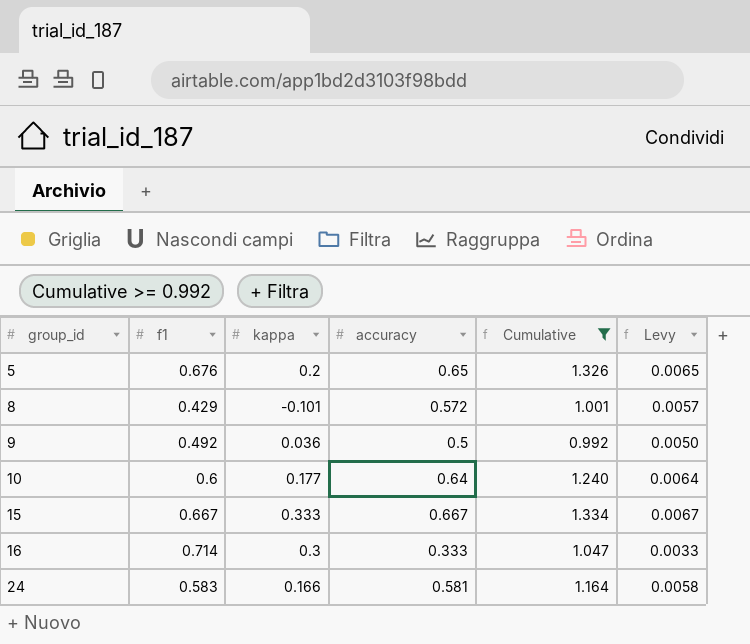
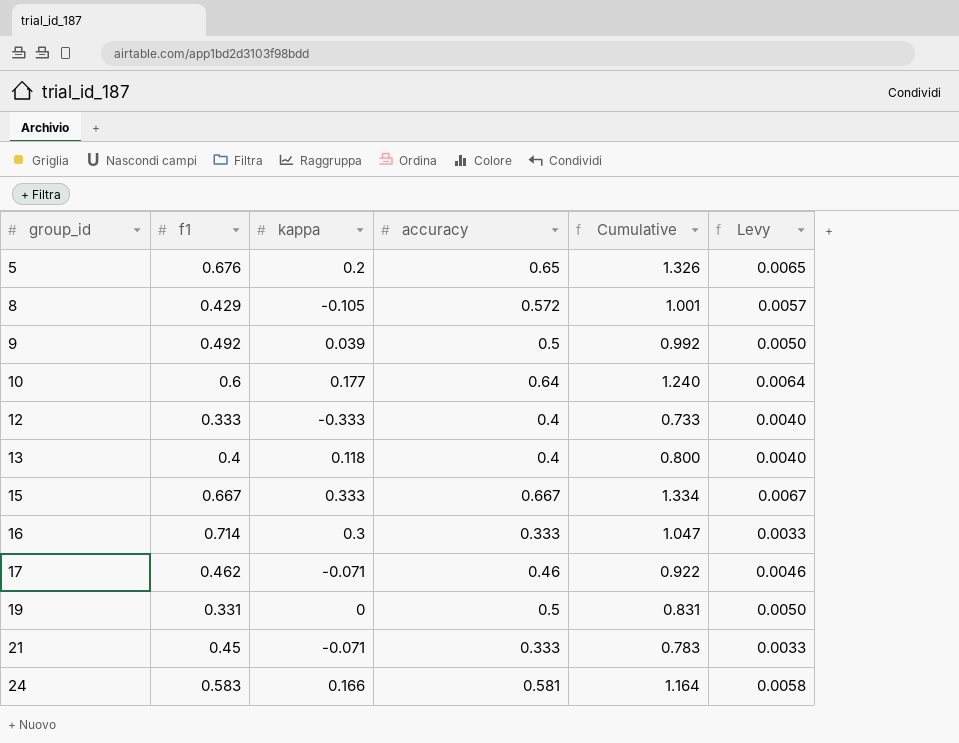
filter: Cumulative >= 0.992 -> none
8 | kappa: -0.101 -> -0.105
9 | kappa: 0.036 -> 0.039

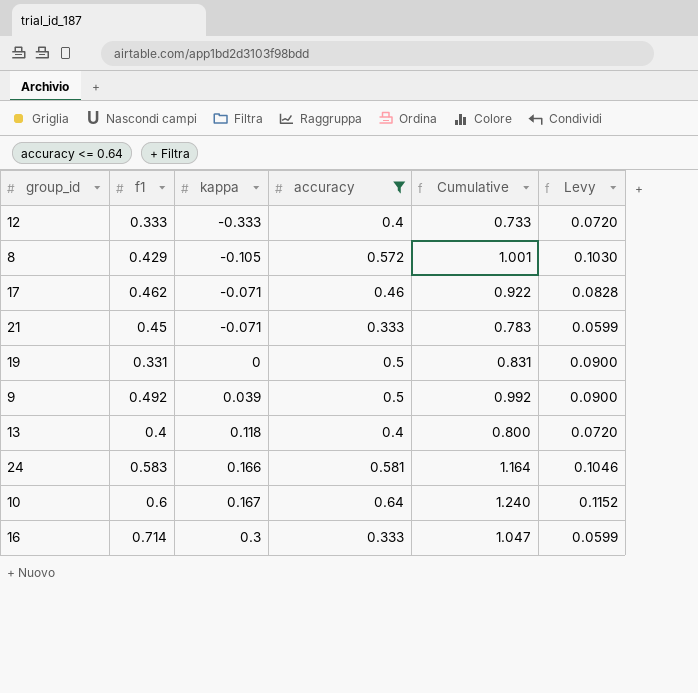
filter: none -> accuracy <= 0.64
row order: group_id ascending -> kappa ascending
column Levy | formula: [accuracy] * 0.01 -> [accuracy] * 0.18
10 | kappa: 0.177 -> 0.167

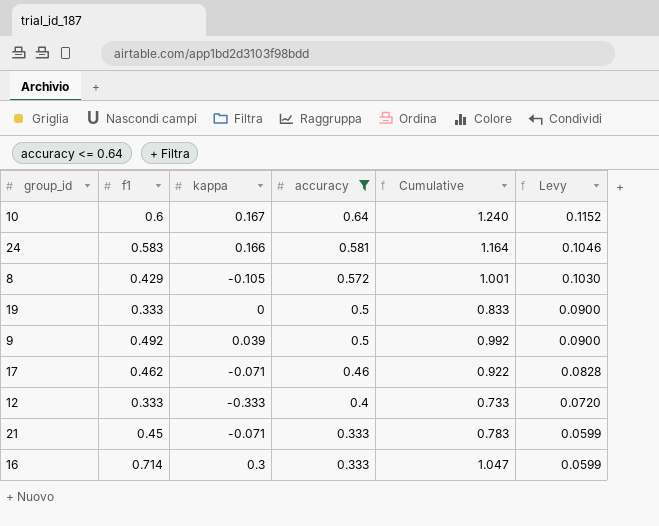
row order: kappa ascending -> accuracy descending
row 13: 0.4 | 0.118 | 0.4 | 0.800 | 0.0720 -> none
19 | f1: 0.331 -> 0.333
19 | Cumulative: 0.831 -> 0.833

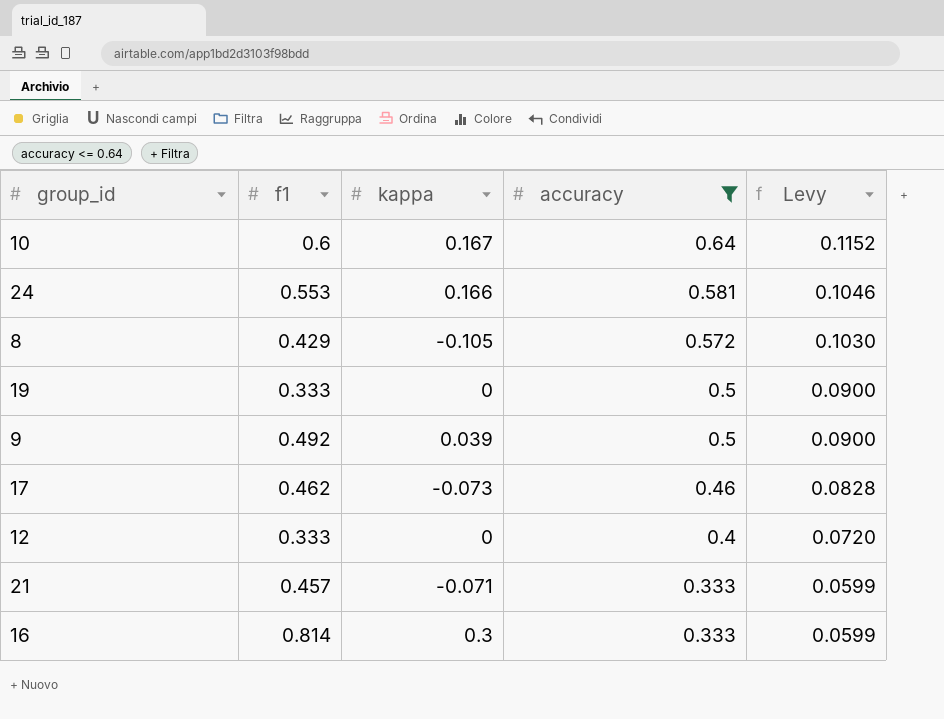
column Cumulative | formula: [f1] + [accuracy] -> none
24 | f1: 0.583 -> 0.553
17 | kappa: -0.071 -> -0.073
12 | kappa: -0.333 -> 0
21 | f1: 0.45 -> 0.457
16 | f1: 0.714 -> 0.814

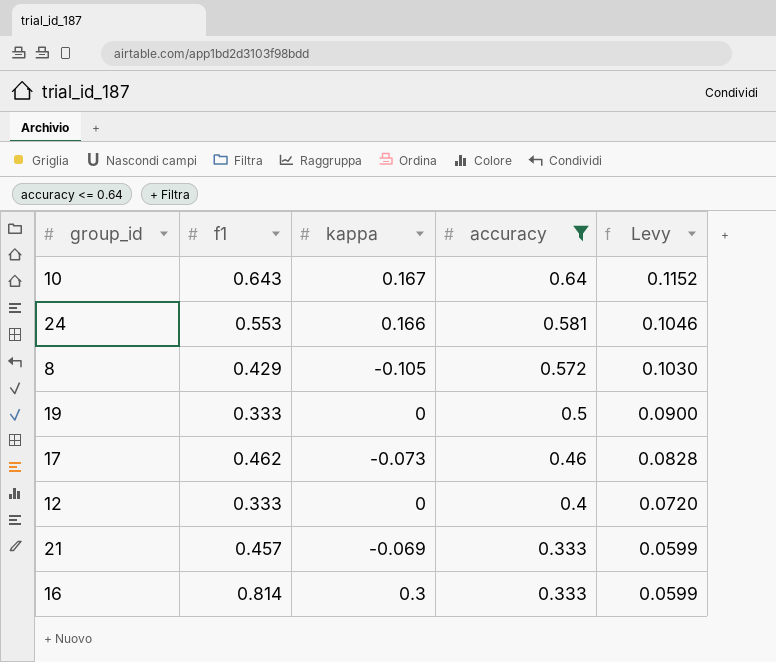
row 9: 0.492 | 0.039 | 0.5 | 0.0900 -> none
10 | f1: 0.6 -> 0.643
21 | kappa: -0.071 -> -0.069

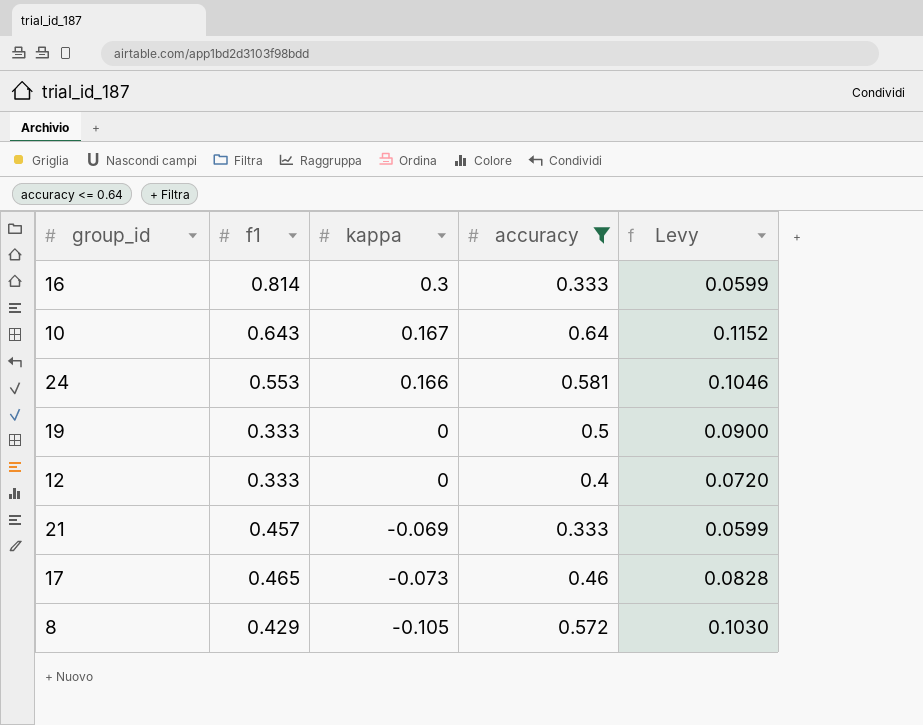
row order: accuracy descending -> kappa descending
17 | f1: 0.462 -> 0.465

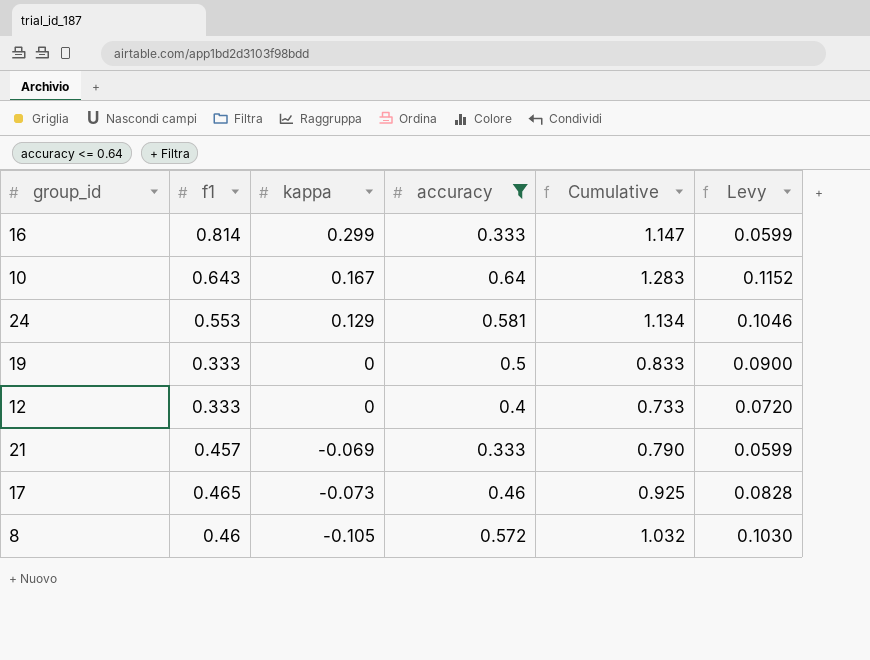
column Cumulative | formula: none -> [f1] + [accuracy]
16 | kappa: 0.3 -> 0.299
24 | kappa: 0.166 -> 0.129
8 | f1: 0.429 -> 0.46

